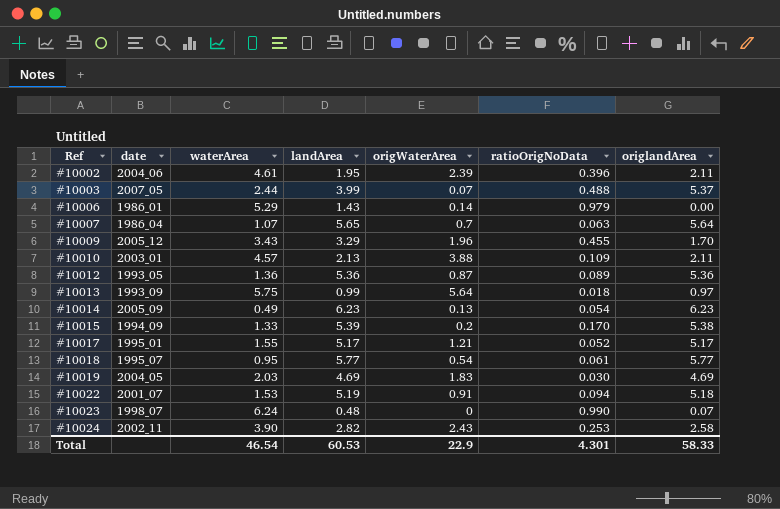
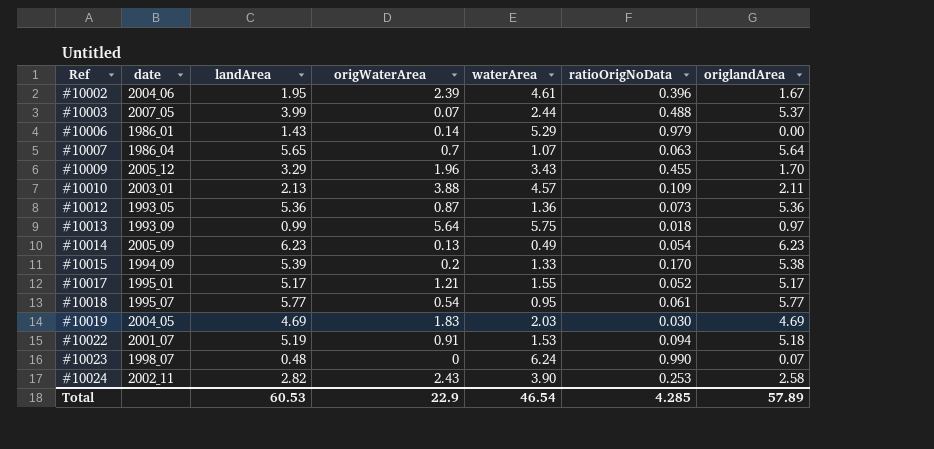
column waterArea | position: 3 -> 5
#10002 | origlandArea: 2.11 -> 1.67
#10012 | ratioOrigNoData: 0.089 -> 0.073
Total | ratioOrigNoData: 4.301 -> 4.285
Total | origlandArea: 58.33 -> 57.89

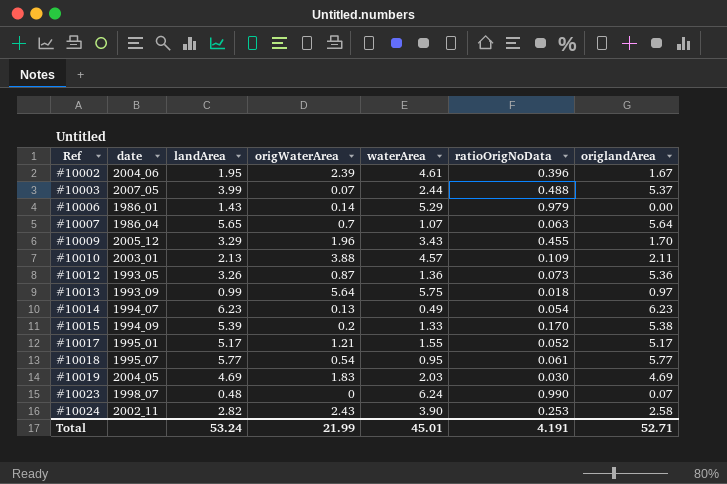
row #10022: 2001_07 | 5.19 | 0.91 | 1.53 | 0.094 | 5.18 -> none
#10012 | landArea: 5.36 -> 3.26
#10014 | date: 2005_09 -> 1994_07
Total | landArea: 60.53 -> 53.24
Total | origWaterArea: 22.9 -> 21.99
Total | waterArea: 46.54 -> 45.01
Total | ratioOrigNoData: 4.285 -> 4.191
Total | origlandArea: 57.89 -> 52.71

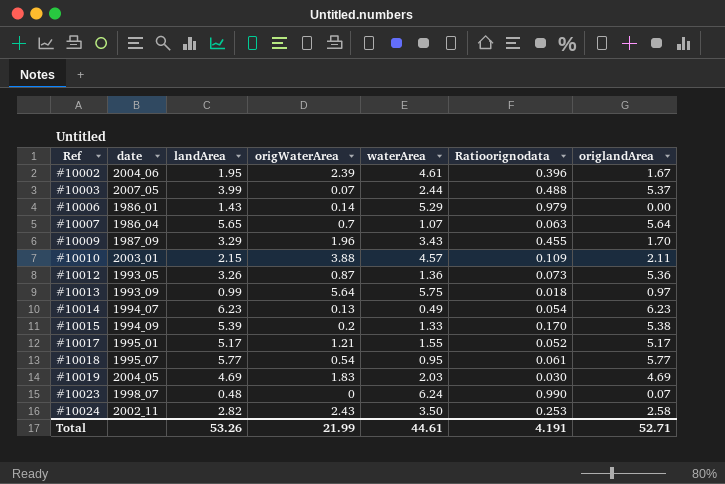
column name: ratioOrigNoData -> Ratioorignodata
#10009 | date: 2005_12 -> 1987_09
#10010 | landArea: 2.13 -> 2.15
#10024 | waterArea: 3.90 -> 3.50
Total | landArea: 53.24 -> 53.26
Total | waterArea: 45.01 -> 44.61

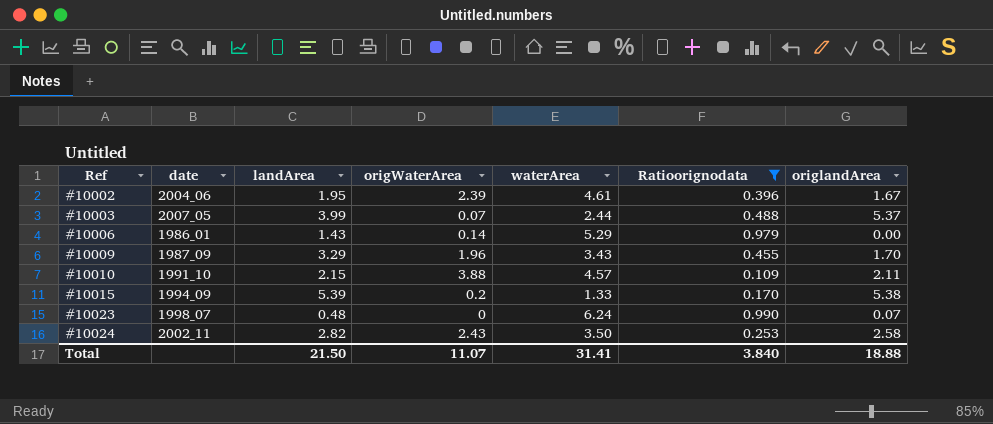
filter: none -> Ratioorignodata >= 0.109
#10010 | date: 2003_01 -> 1991_10
Total | landArea: 53.26 -> 21.50
Total | origWaterArea: 21.99 -> 11.07
Total | waterArea: 44.61 -> 31.41
Total | Ratioorignodata: 4.191 -> 3.840
Total | origlandArea: 52.71 -> 18.88

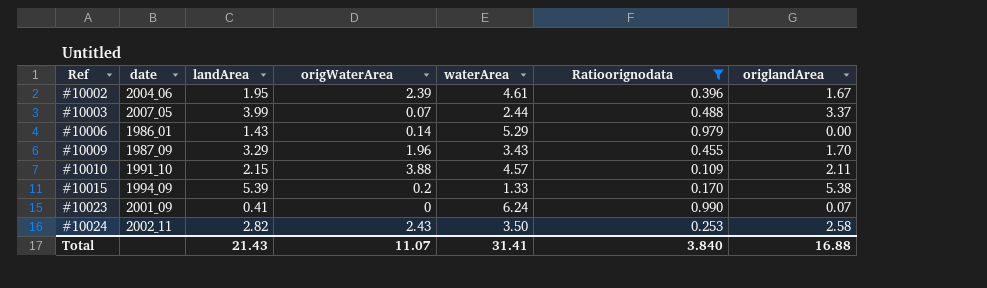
#10003 | origlandArea: 5.37 -> 3.37
#10023 | date: 1998_07 -> 2001_09
#10023 | landArea: 0.48 -> 0.41
Total | landArea: 21.50 -> 21.43
Total | origlandArea: 18.88 -> 16.88

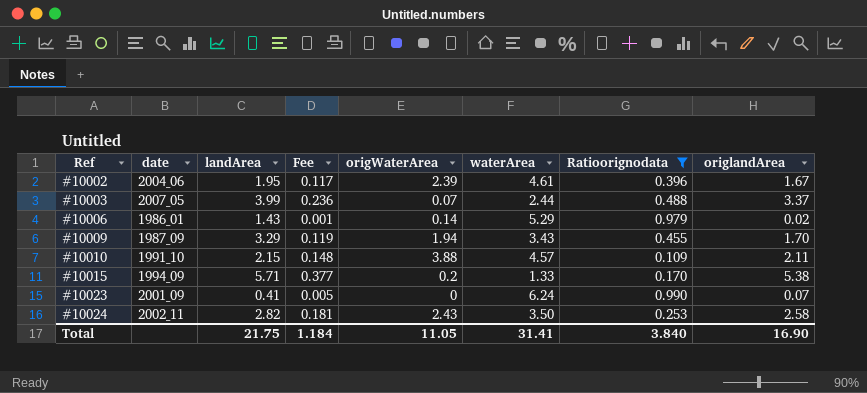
column Fee | formula: none -> [origlandArea] * 0.07
#10006 | origlandArea: 0.00 -> 0.02
#10009 | origWaterArea: 1.96 -> 1.94
#10015 | landArea: 5.39 -> 5.71
Total | landArea: 21.43 -> 21.75
Total | origWaterArea: 11.07 -> 11.05
Total | origlandArea: 16.88 -> 16.90

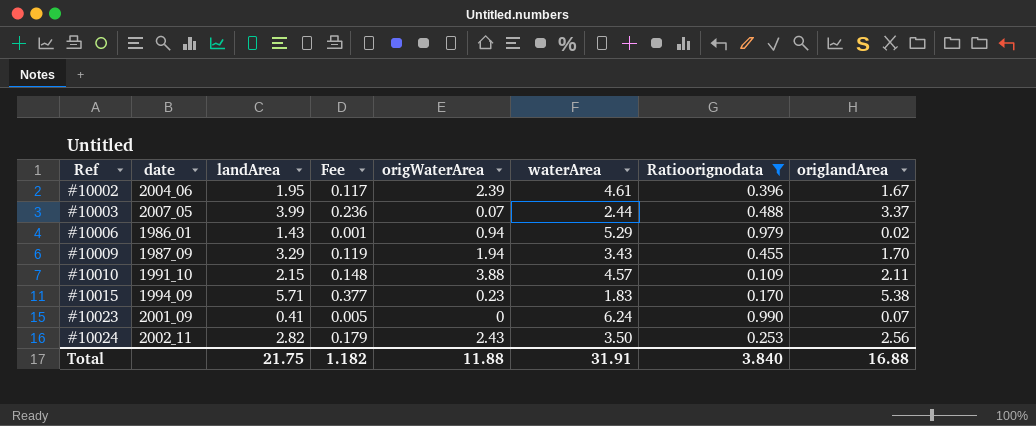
#10006 | origWaterArea: 0.14 -> 0.94
#10015 | origWaterArea: 0.2 -> 0.23
#10015 | waterArea: 1.33 -> 1.83
#10024 | Fee: 0.181 -> 0.179
#10024 | origlandArea: 2.58 -> 2.56
Total | Fee: 1.184 -> 1.182
Total | origWaterArea: 11.05 -> 11.88
Total | waterArea: 31.41 -> 31.91
Total | origlandArea: 16.90 -> 16.88

